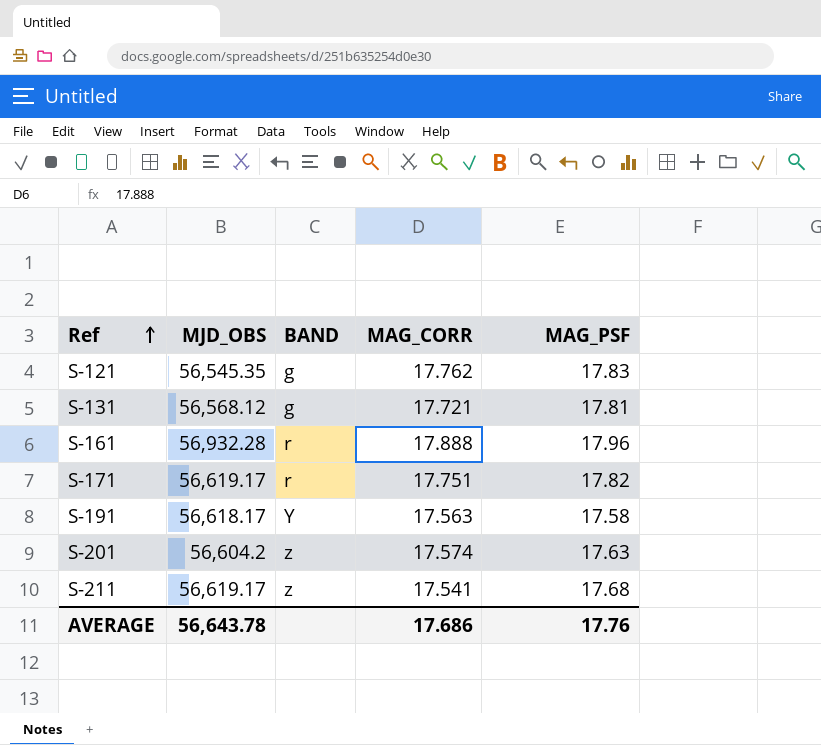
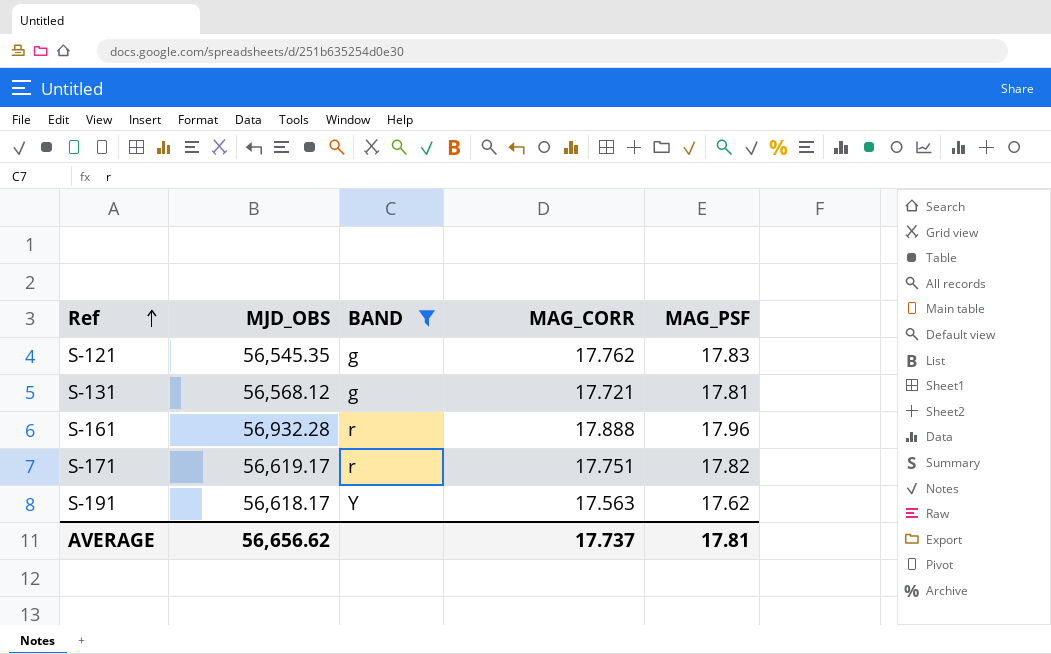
filter: none -> BAND != z
S-191 | MAG_PSF: 17.58 -> 17.62
AVERAGE | MJD_OBS: 56,643.78 -> 56,656.62
AVERAGE | MAG_CORR: 17.686 -> 17.737
AVERAGE | MAG_PSF: 17.76 -> 17.81

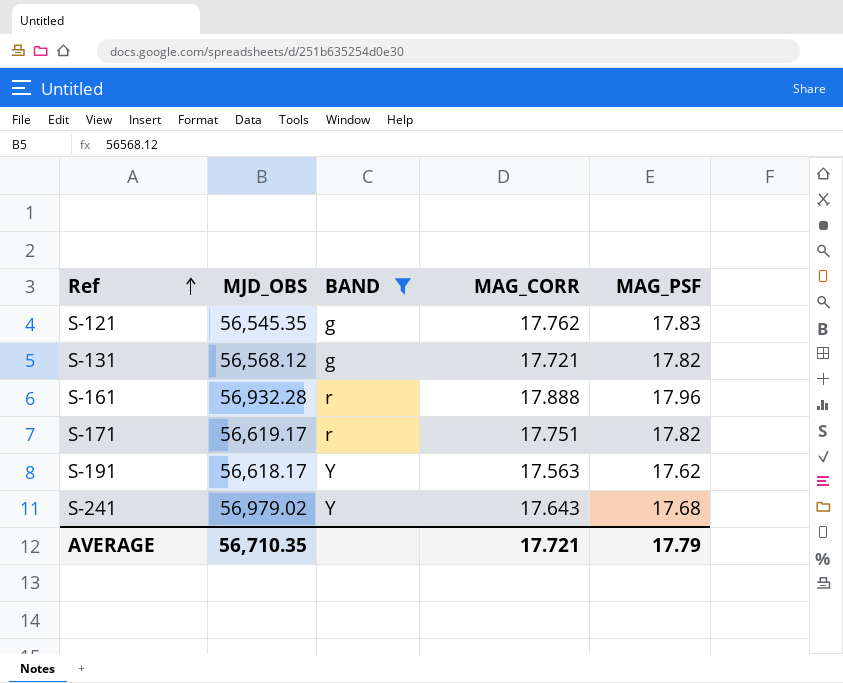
S-131 | MAG_PSF: 17.81 -> 17.82
row S-241: none -> 56,979.02 | Y | 17.643 | 17.68
AVERAGE | MJD_OBS: 56,656.62 -> 56,710.35
AVERAGE | MAG_CORR: 17.737 -> 17.721
AVERAGE | MAG_PSF: 17.81 -> 17.79

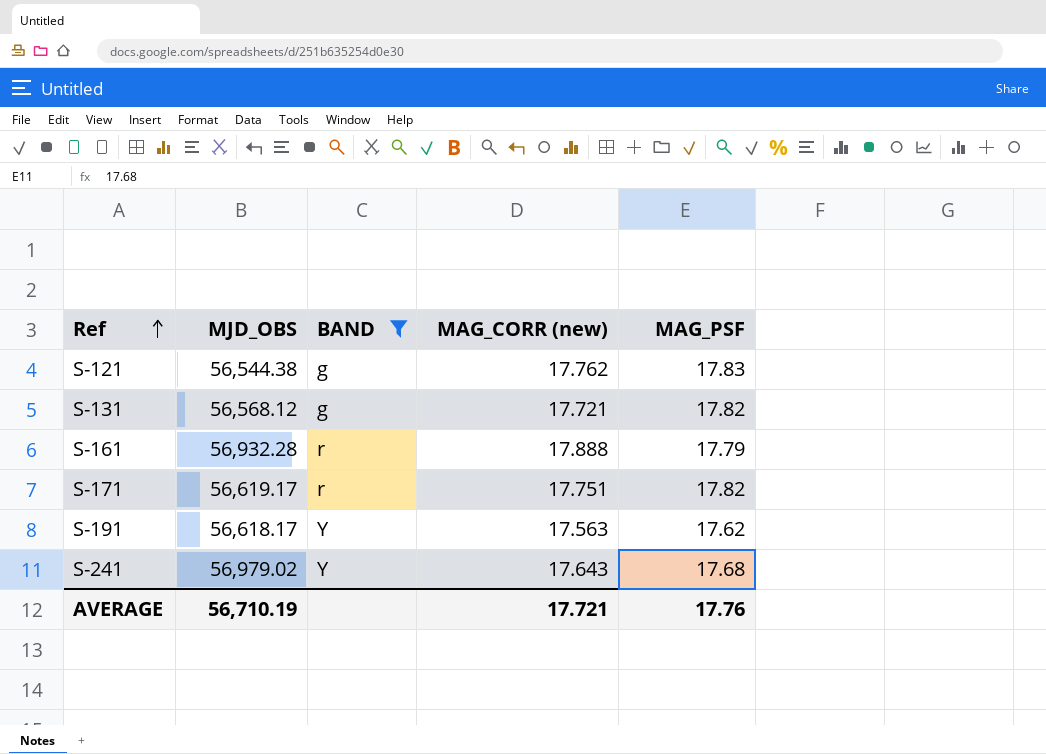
column name: MAG_CORR -> MAG_CORR (new)
S-121 | MJD_OBS: 56,545.35 -> 56,544.38
S-161 | MAG_PSF: 17.96 -> 17.79
AVERAGE | MJD_OBS: 56,710.35 -> 56,710.19
AVERAGE | MAG_PSF: 17.79 -> 17.76

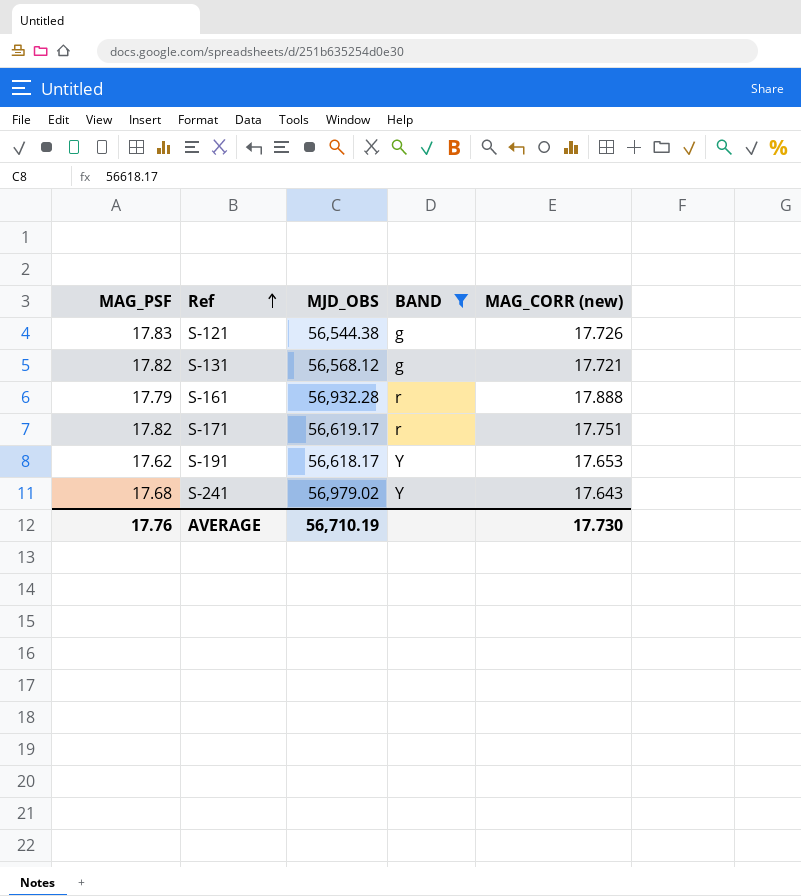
column MAG_PSF | position: 5 -> 1
S-121 | MAG_CORR (new): 17.762 -> 17.726
S-191 | MAG_CORR (new): 17.563 -> 17.653
AVERAGE | MAG_CORR (new): 17.721 -> 17.730

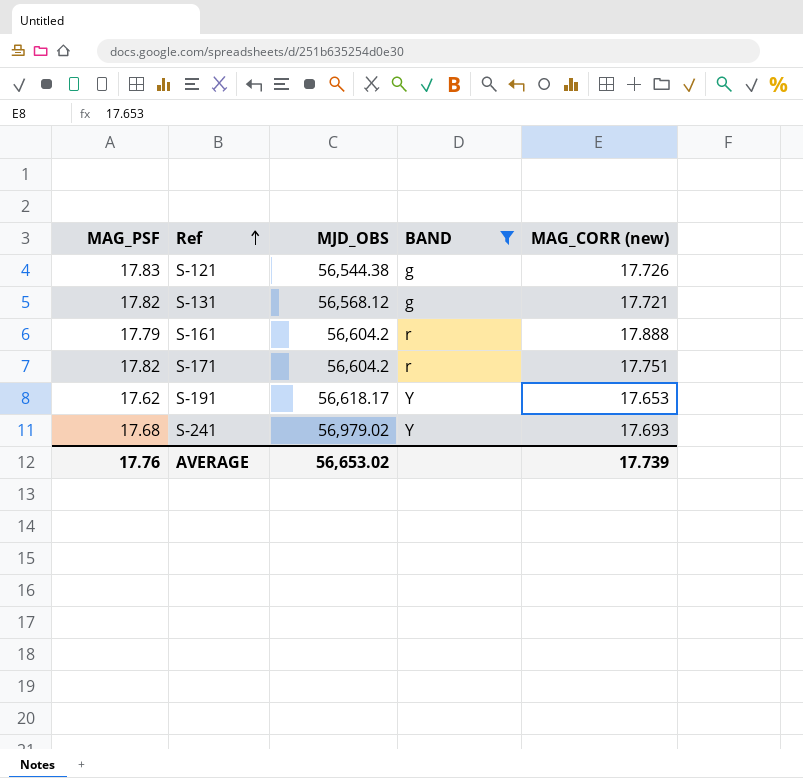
S-161 | MJD_OBS: 56,932.28 -> 56,604.2
S-171 | MJD_OBS: 56,619.17 -> 56,604.2
S-241 | MAG_CORR (new): 17.643 -> 17.693
AVERAGE | MJD_OBS: 56,710.19 -> 56,653.02
AVERAGE | MAG_CORR (new): 17.730 -> 17.739

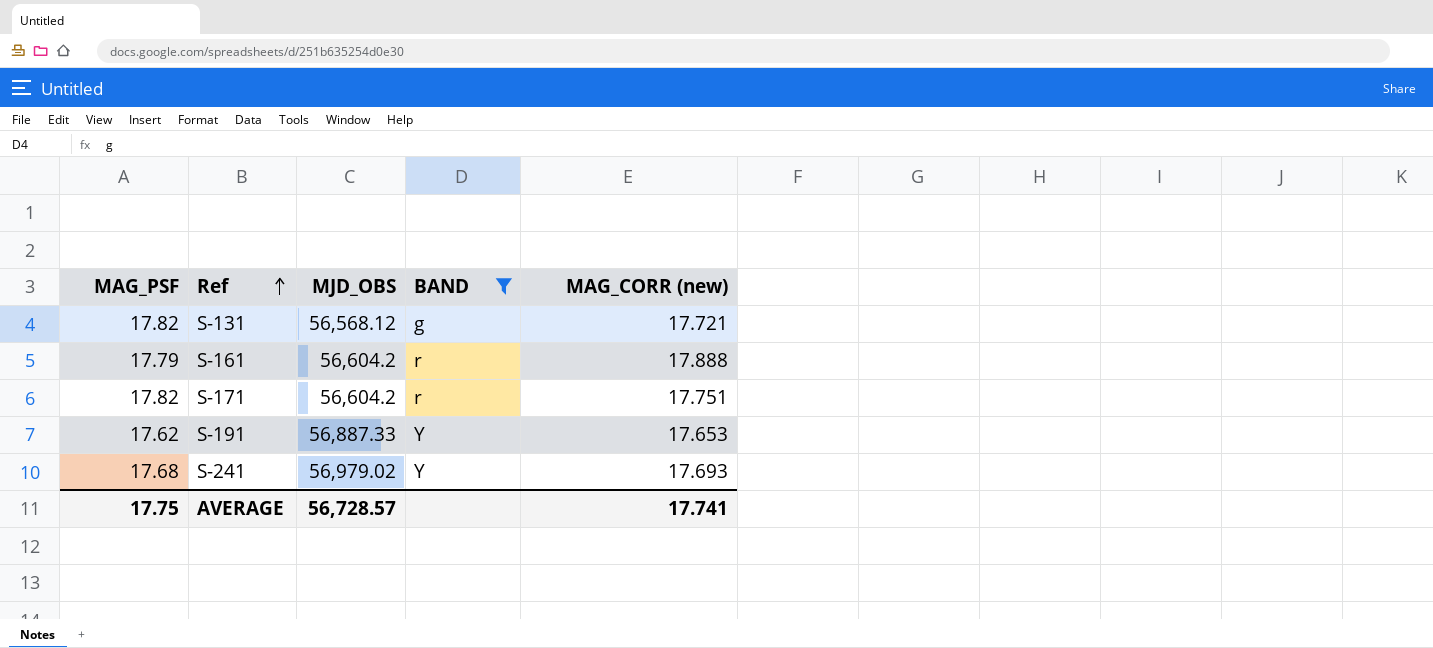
row S-121: 17.83 | 56,544.38 | g | 17.726 -> none
S-191 | MJD_OBS: 56,618.17 -> 56,887.33
AVERAGE | MAG_PSF: 17.76 -> 17.75
AVERAGE | MJD_OBS: 56,653.02 -> 56,728.57
AVERAGE | MAG_CORR (new): 17.739 -> 17.741

